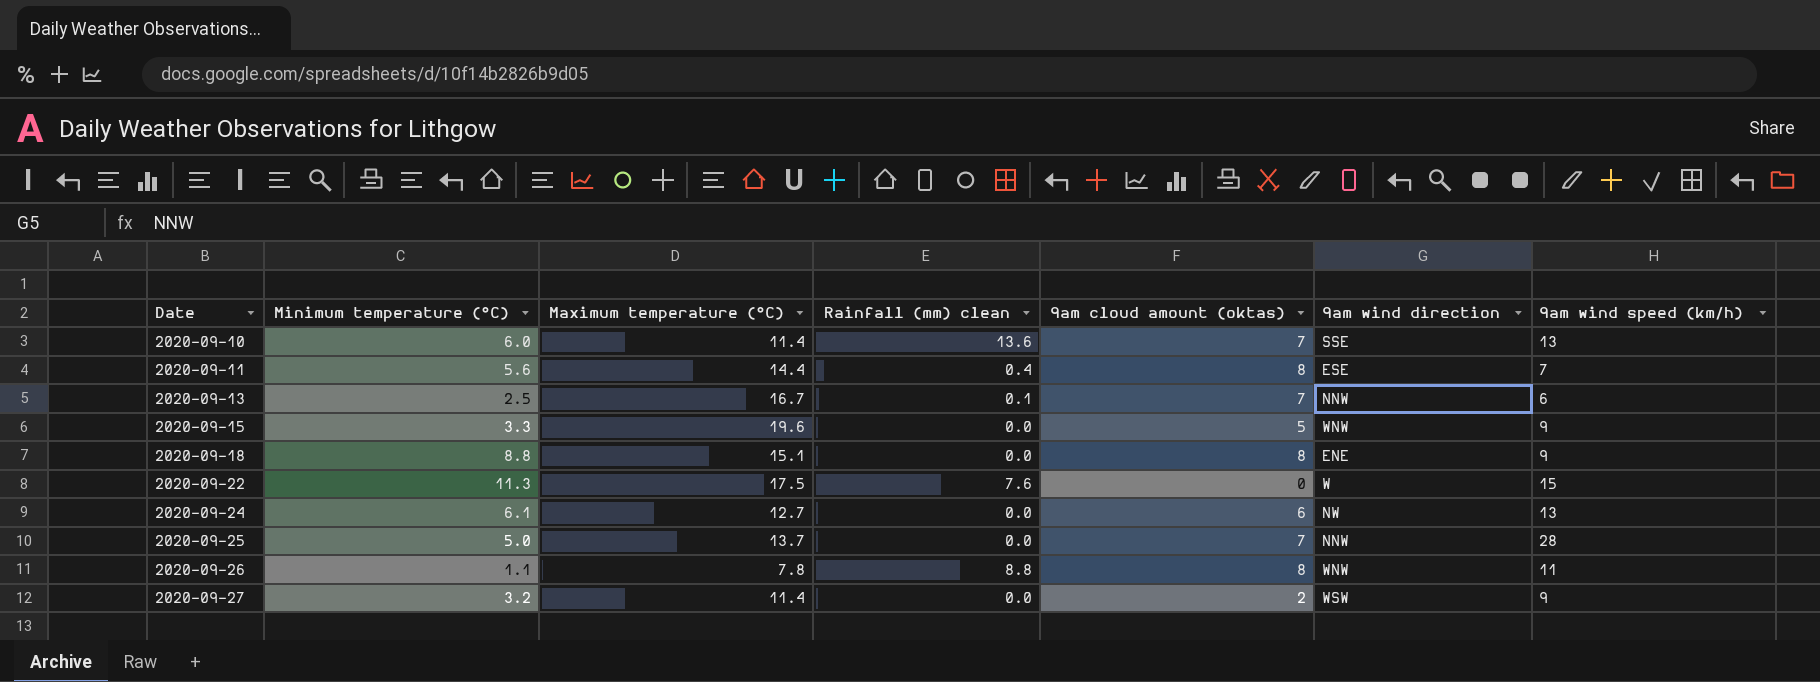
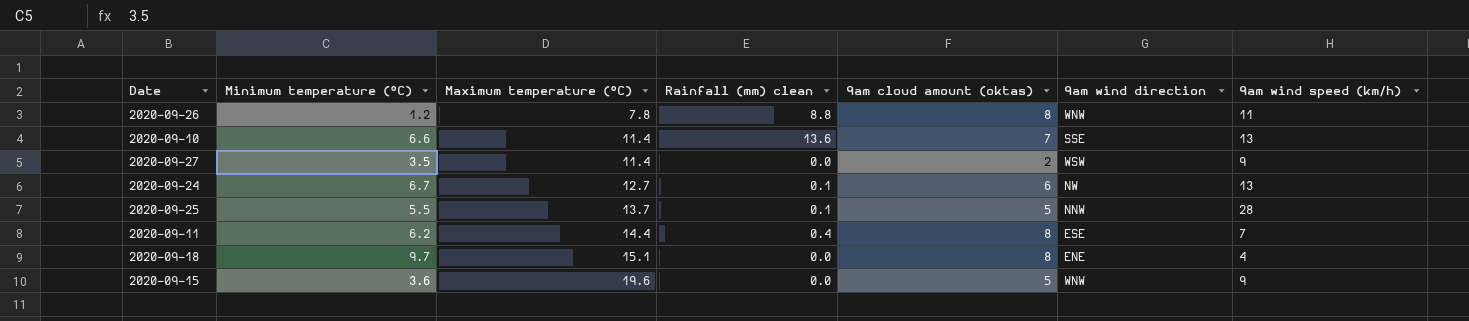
row order: Date ascending -> Maximum temperature (°C) ascending
row 2020-09-13: 2.5 | 16.7 | 0.1 | 7 | NNW | 6 -> none
row 2020-09-22: 11.3 | 17.5 | 7.6 | 0 | W | 15 -> none
2020-09-26 | Minimum temperature (°C): 1.1 -> 1.2
2020-09-10 | Minimum temperature (°C): 6.0 -> 6.6
2020-09-27 | Minimum temperature (°C): 3.2 -> 3.5
2020-09-24 | Minimum temperature (°C): 6.1 -> 6.7
2020-09-24 | Rainfall (mm) clean: 0.0 -> 0.1
2020-09-25 | Minimum temperature (°C): 5.0 -> 5.5
2020-09-25 | Rainfall (mm) clean: 0.0 -> 0.1
2020-09-25 | 9am cloud amount (oktas): 7 -> 5
2020-09-11 | Minimum temperature (°C): 5.6 -> 6.2
2020-09-18 | Minimum temperature (°C): 8.8 -> 9.7
2020-09-18 | 9am wind speed (km/h): 9 -> 4
2020-09-15 | Minimum temperature (°C): 3.3 -> 3.6

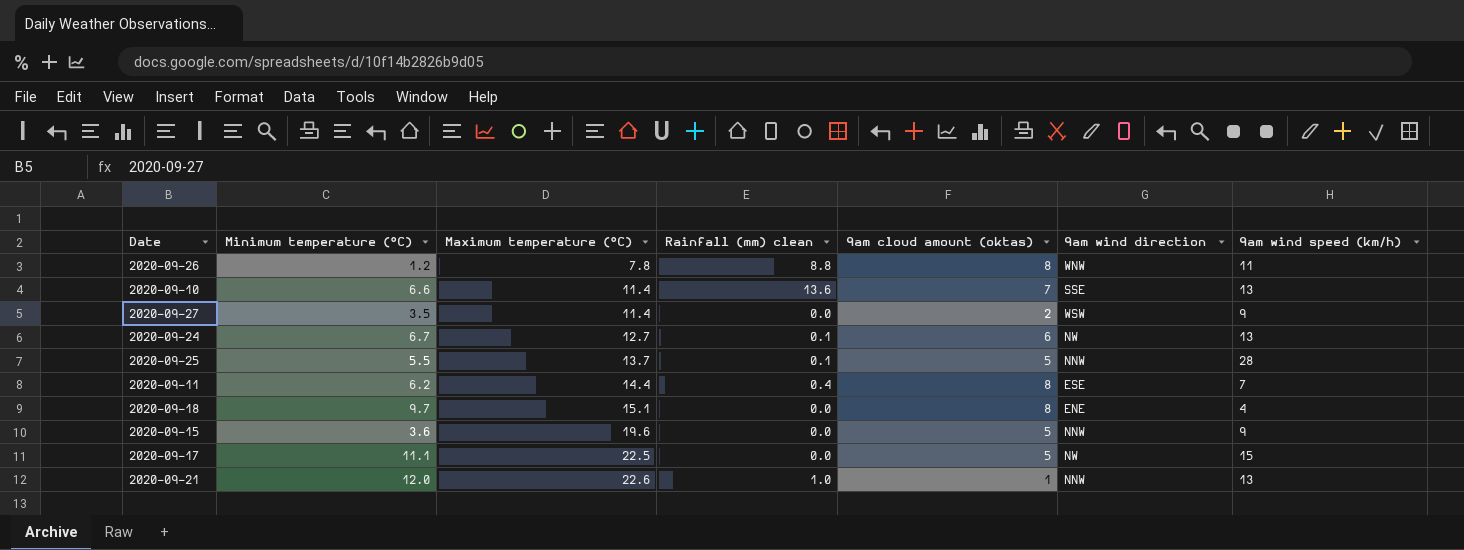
2020-09-15 | 9am wind direction: WNW -> NNW
row 2020-09-17: none -> 11.1 | 22.5 | 0.0 | 5 | NW | 15
row 2020-09-21: none -> 12.0 | 22.6 | 1.0 | 1 | NNW | 13

